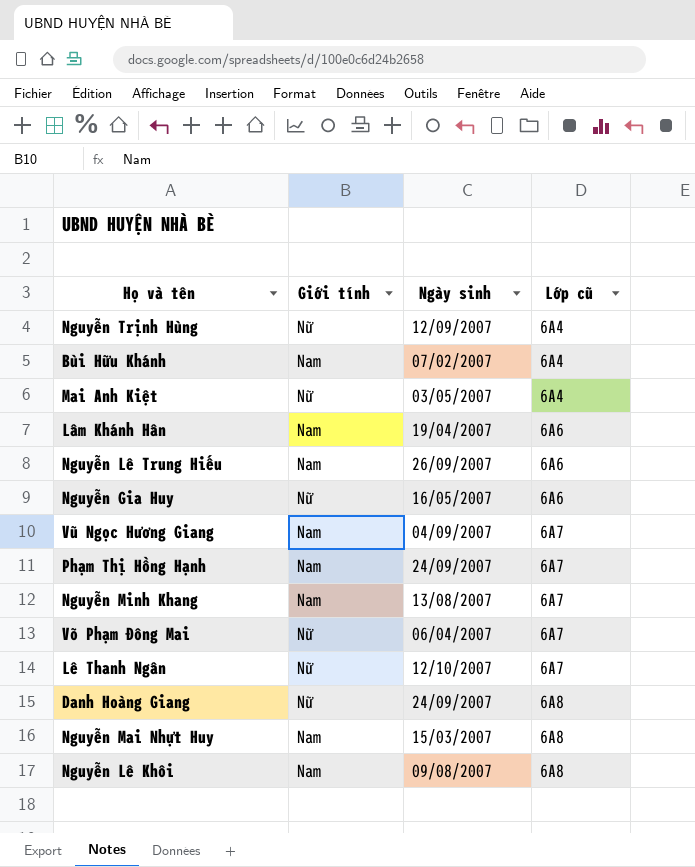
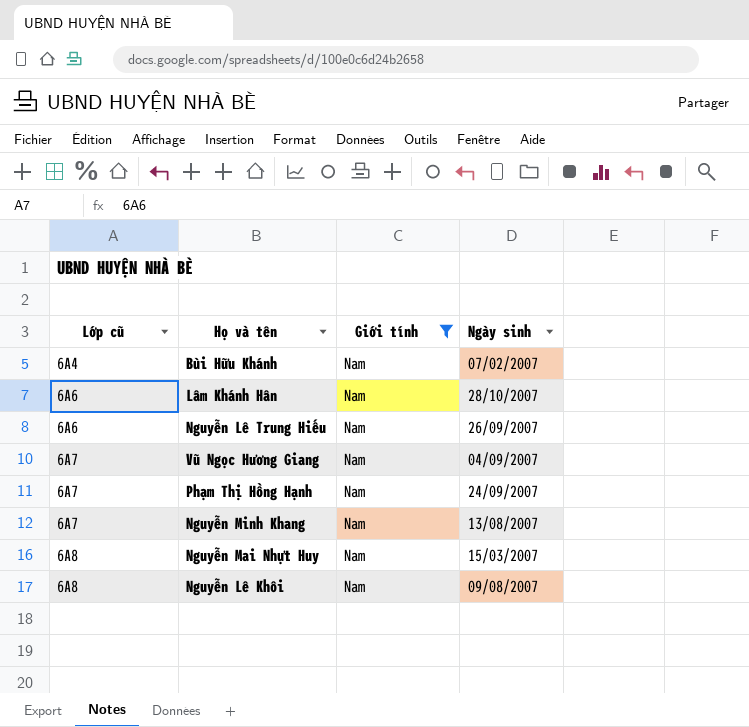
filter: none -> Giới tính = Nam
column Lớp cũ | position: 4 -> 1
Lâm Khánh Hân | Ngày sinh: 19/04/2007 -> 28/10/2007

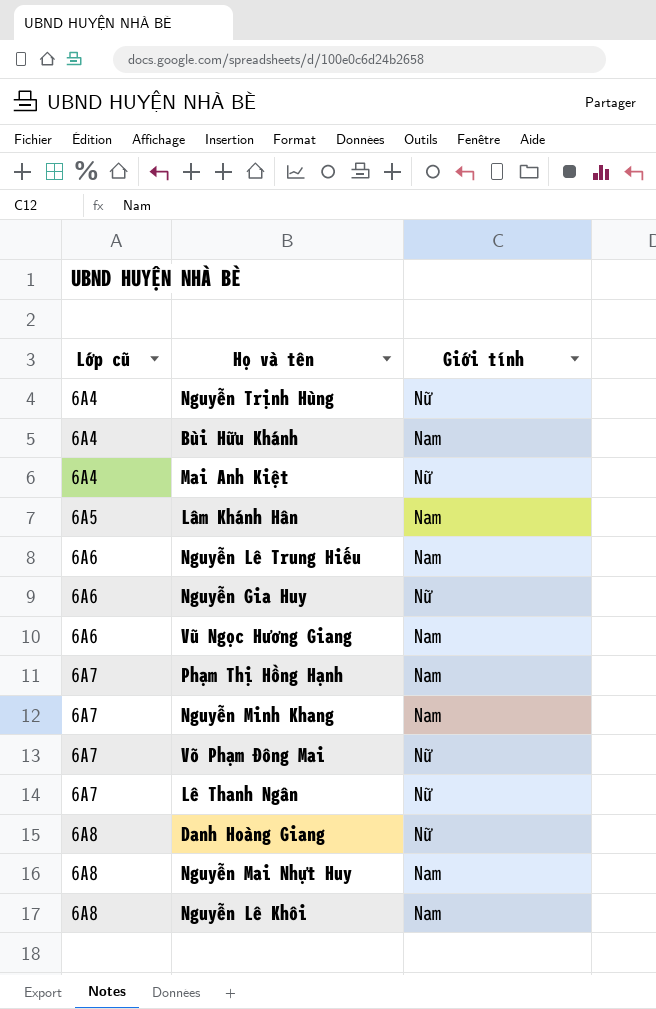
filter: Giới tính = Nam -> none
column Ngày sinh | position: 4 -> none
Lâm Khánh Hân | Lớp cũ: 6A6 -> 6A5
Vũ Ngọc Hương Giang | Lớp cũ: 6A7 -> 6A6

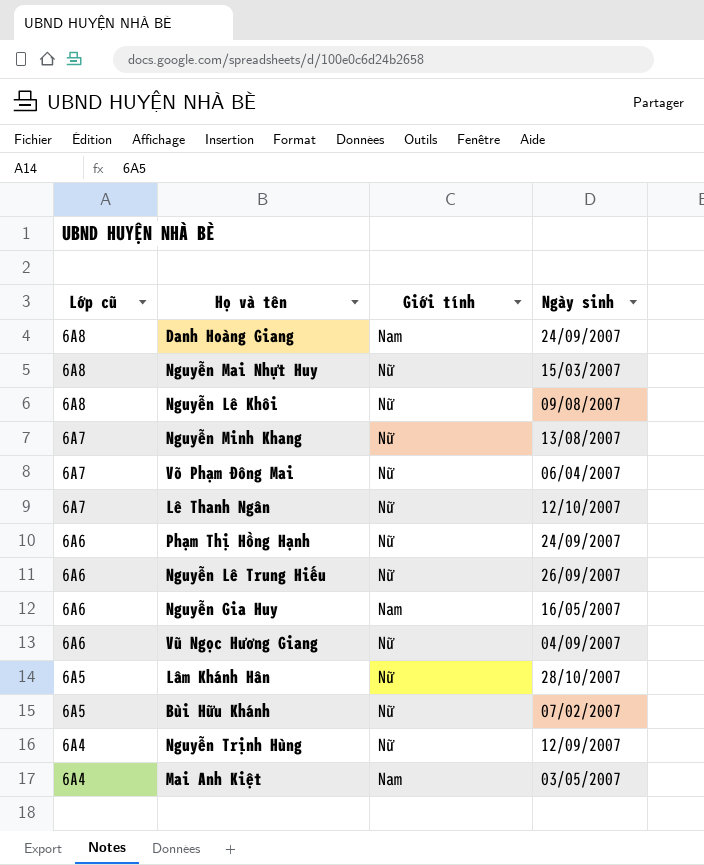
row order: Lớp cũ ascending -> Lớp cũ descending
column Ngày sinh | position: none -> 4
Danh Hoàng Giang | Giới tính: Nữ -> Nam
Nguyễn Mai Nhựt Huy | Giới tính: Nam -> Nữ
Nguyễn Lê Khôi | Giới tính: Nam -> Nữ
Nguyễn Minh Khang | Giới tính: Nam -> Nữ
Phạm Thị Hồng Hạnh | Lớp cũ: 6A7 -> 6A6
Phạm Thị Hồng Hạnh | Giới tính: Nam -> Nữ
Nguyễn Lê Trung Hiếu | Giới tính: Nam -> Nữ
Nguyễn Gia Huy | Giới tính: Nữ -> Nam
Vũ Ngọc Hương Giang | Giới tính: Nam -> Nữ
Lâm Khánh Hân | Giới tính: Nam -> Nữ
Bùi Hữu Khánh | Lớp cũ: 6A4 -> 6A5
Bùi Hữu Khánh | Giới tính: Nam -> Nữ
Mai Anh Kiệt | Giới tính: Nữ -> Nam

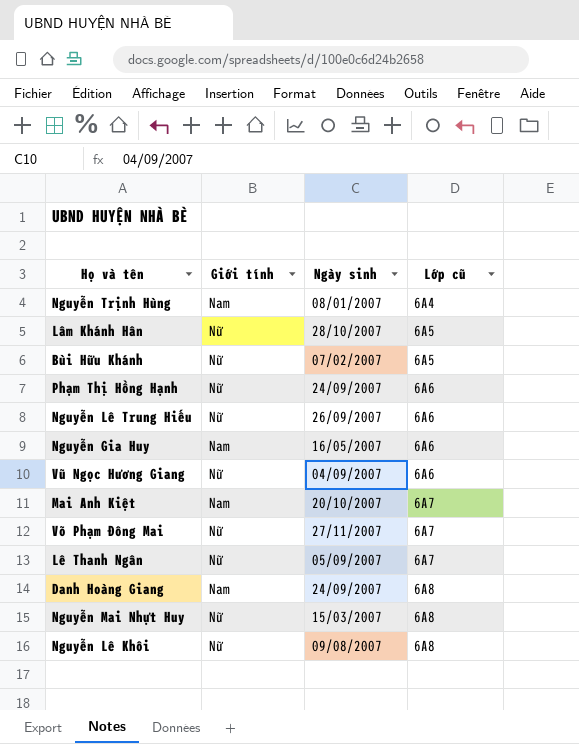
row order: Lớp cũ descending -> Lớp cũ ascending
column Lớp cũ | position: 1 -> 4
row Nguyễn Minh Khang: 6A7 | Nữ | 13/08/2007 -> none
Nguyễn Trịnh Hùng | Giới tính: Nữ -> Nam
Nguyễn Trịnh Hùng | Ngày sinh: 12/09/2007 -> 08/01/2007
Mai Anh Kiệt | Ngày sinh: 03/05/2007 -> 20/10/2007
Mai Anh Kiệt | Lớp cũ: 6A4 -> 6A7
Võ Phạm Đông Mai | Ngày sinh: 06/04/2007 -> 27/11/2007
Lê Thanh Ngân | Ngày sinh: 12/10/2007 -> 05/09/2007

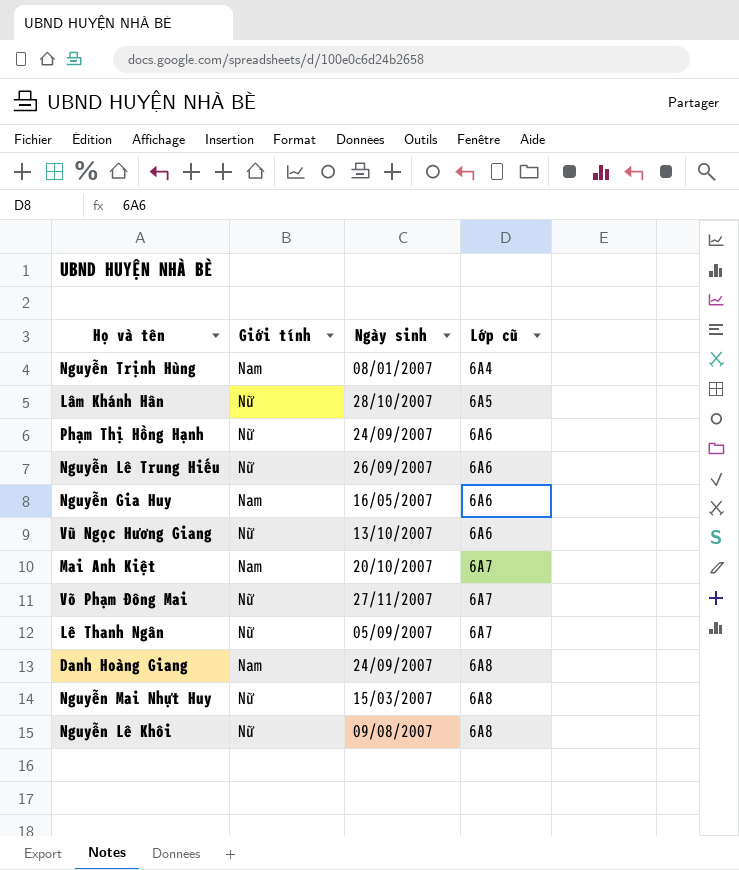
row Bùi Hữu Khánh: Nữ | 07/02/2007 | 6A5 -> none
Vũ Ngọc Hương Giang | Ngày sinh: 04/09/2007 -> 13/10/2007

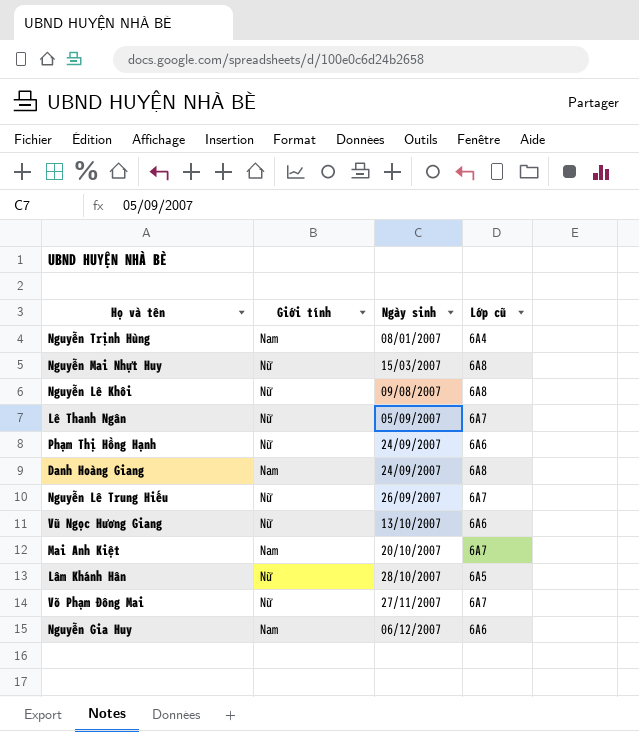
row order: Lớp cũ ascending -> Ngày sinh ascending
Nguyễn Lê Trung Hiếu | Lớp cũ: 6A6 -> 6A7
Nguyễn Gia Huy | Ngày sinh: 16/05/2007 -> 06/12/2007

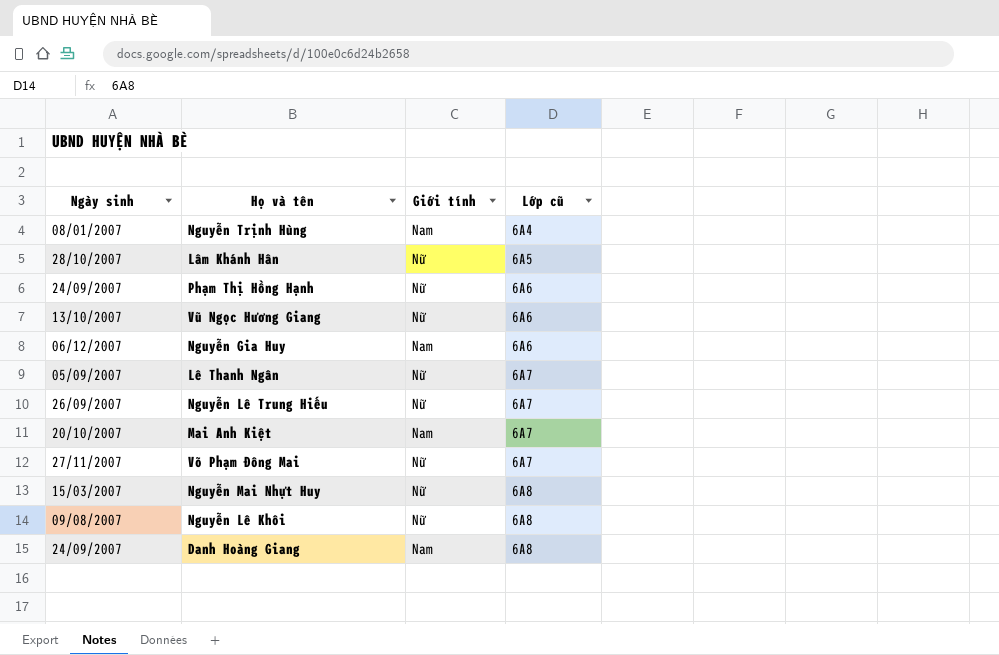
row order: Ngày sinh ascending -> Lớp cũ ascending
column Ngày sinh | position: 3 -> 1

